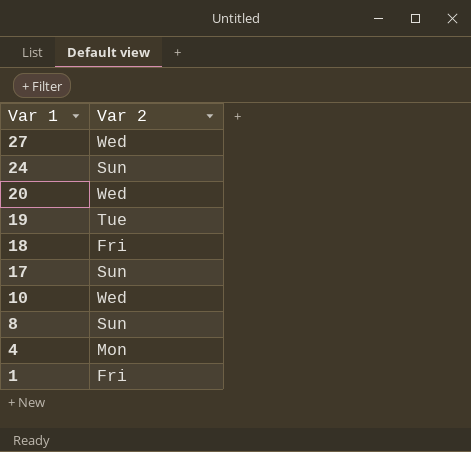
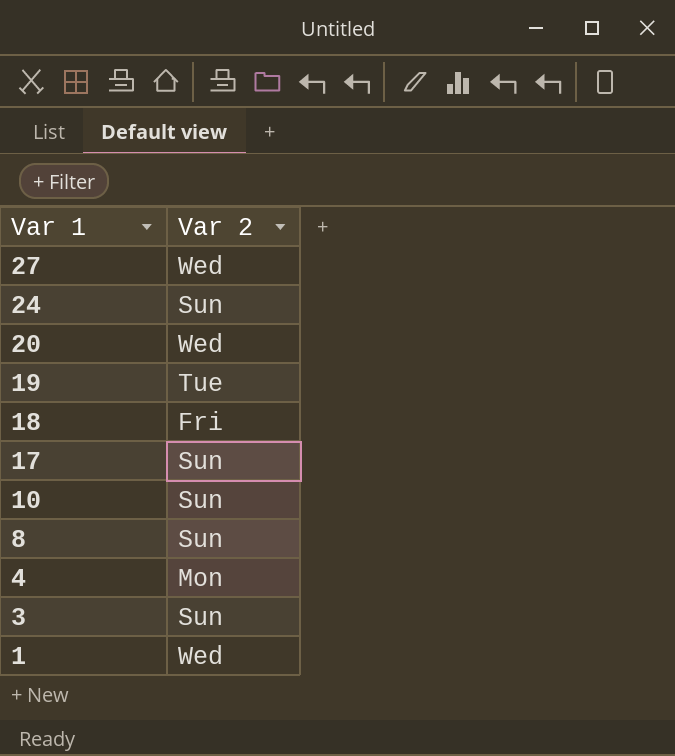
10 | Var 2: Wed -> Sun
row 3: none -> Sun
1 | Var 2: Fri -> Wed

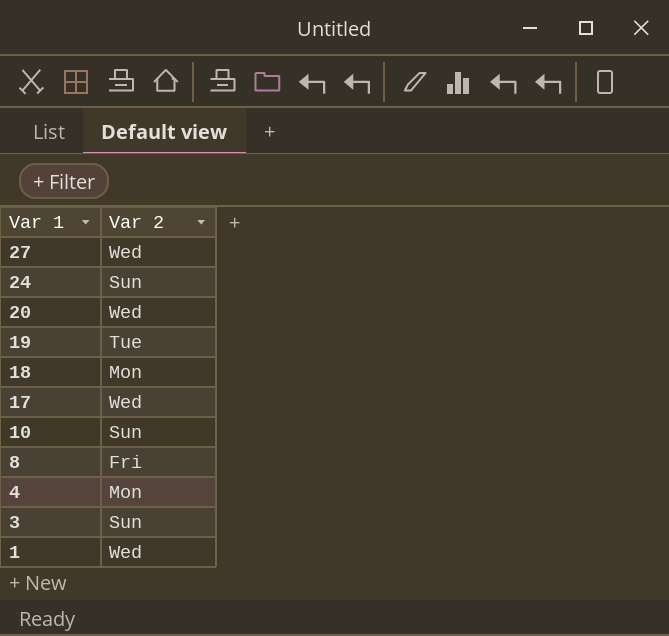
18 | Var 2: Fri -> Mon
17 | Var 2: Sun -> Wed
8 | Var 2: Sun -> Fri

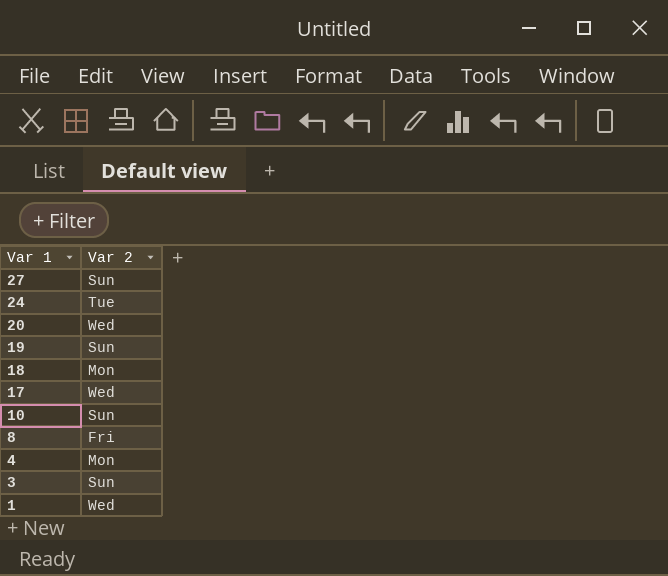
27 | Var 2: Wed -> Sun
24 | Var 2: Sun -> Tue
19 | Var 2: Tue -> Sun

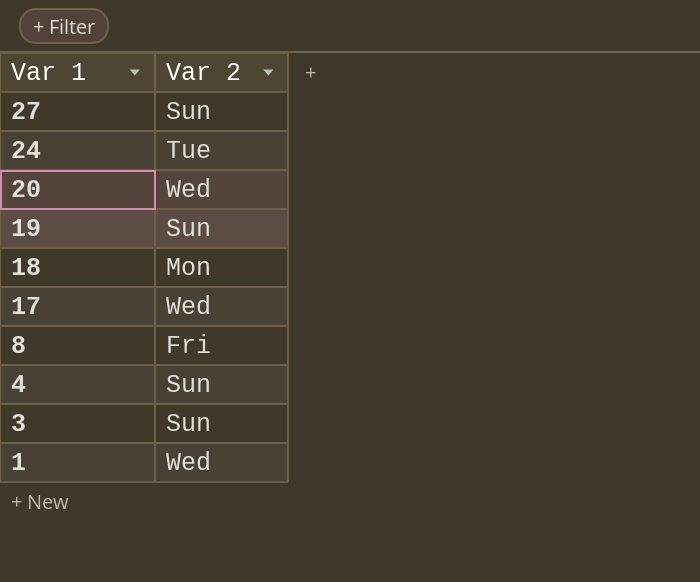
row 10: Sun -> none
4 | Var 2: Mon -> Sun

